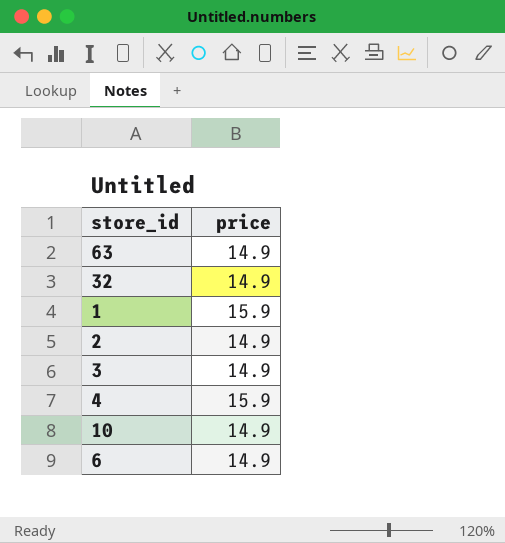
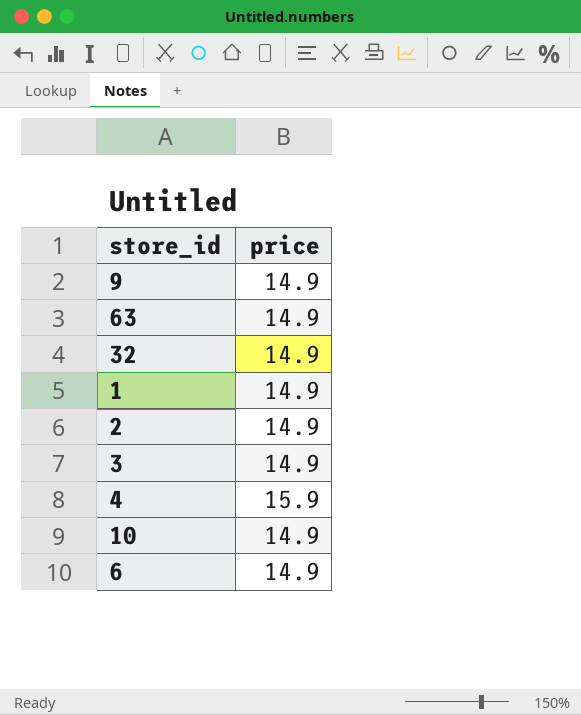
row 9: none -> 14.9
1 | price: 15.9 -> 14.9

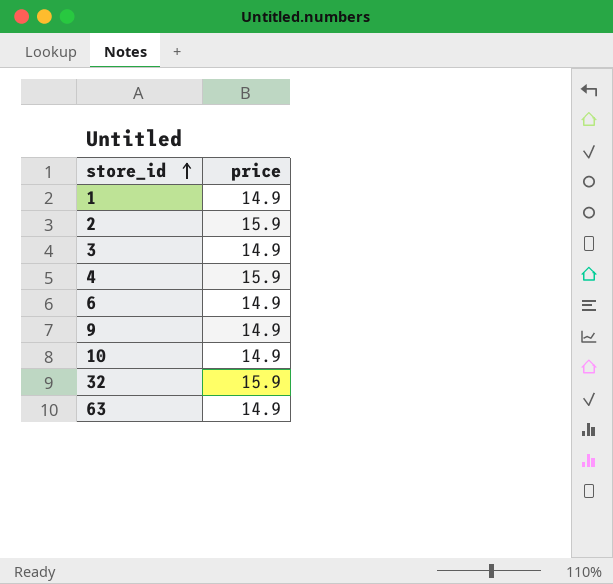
row order: none -> store_id ascending
2 | price: 14.9 -> 15.9
32 | price: 14.9 -> 15.9

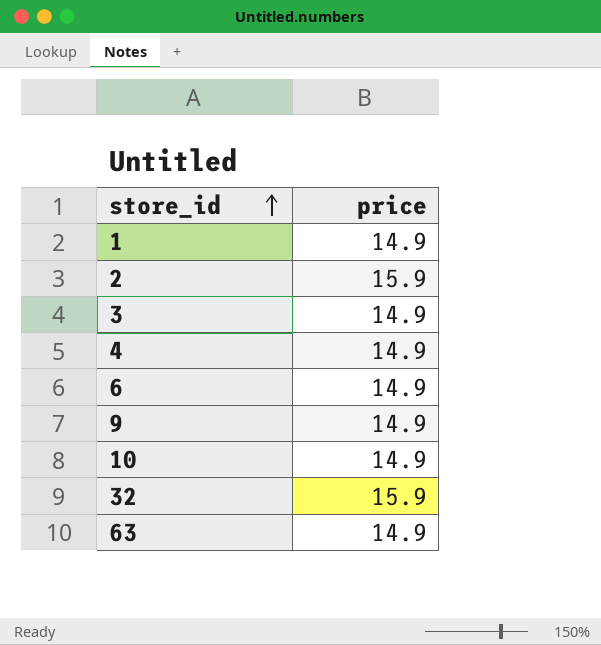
4 | price: 15.9 -> 14.9

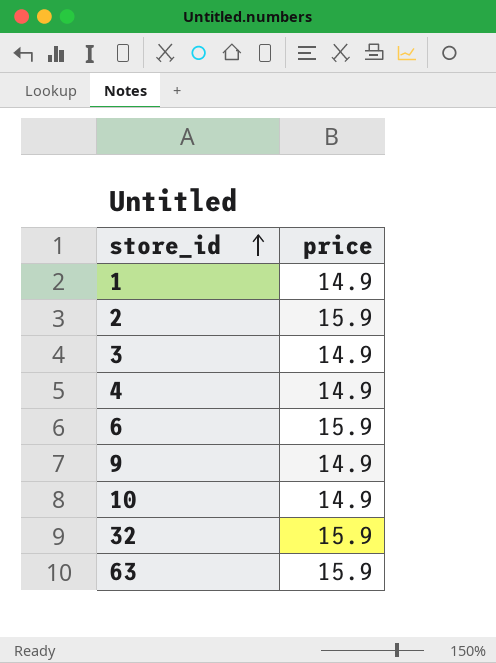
6 | price: 14.9 -> 15.9
63 | price: 14.9 -> 15.9

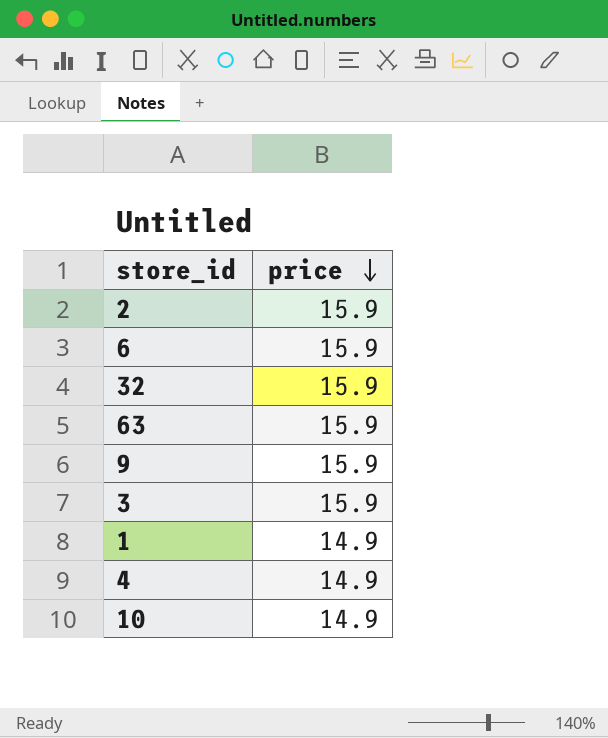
row order: store_id ascending -> price descending
9 | price: 14.9 -> 15.9
3 | price: 14.9 -> 15.9

